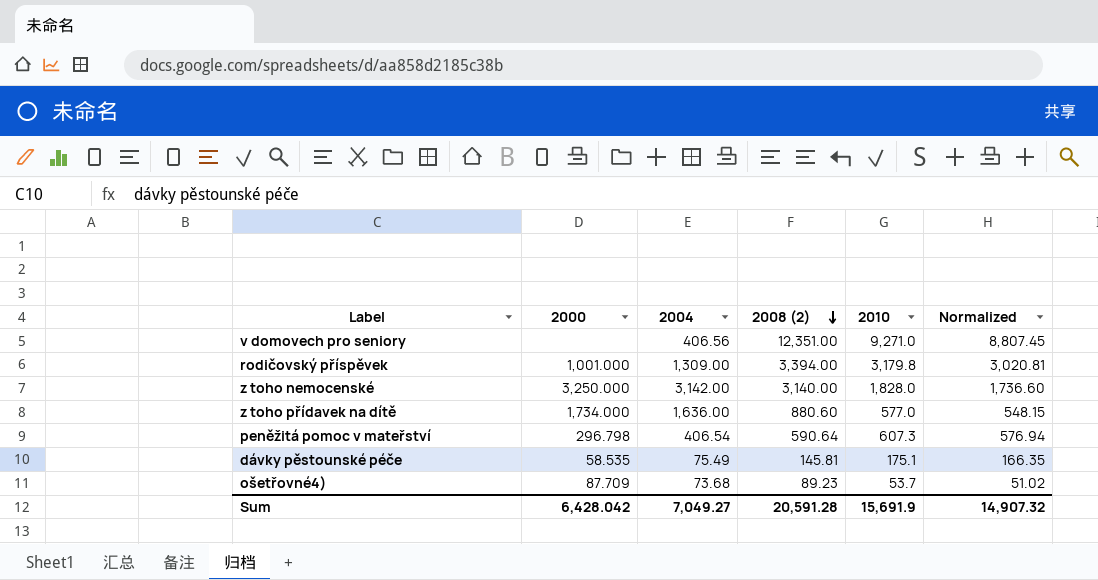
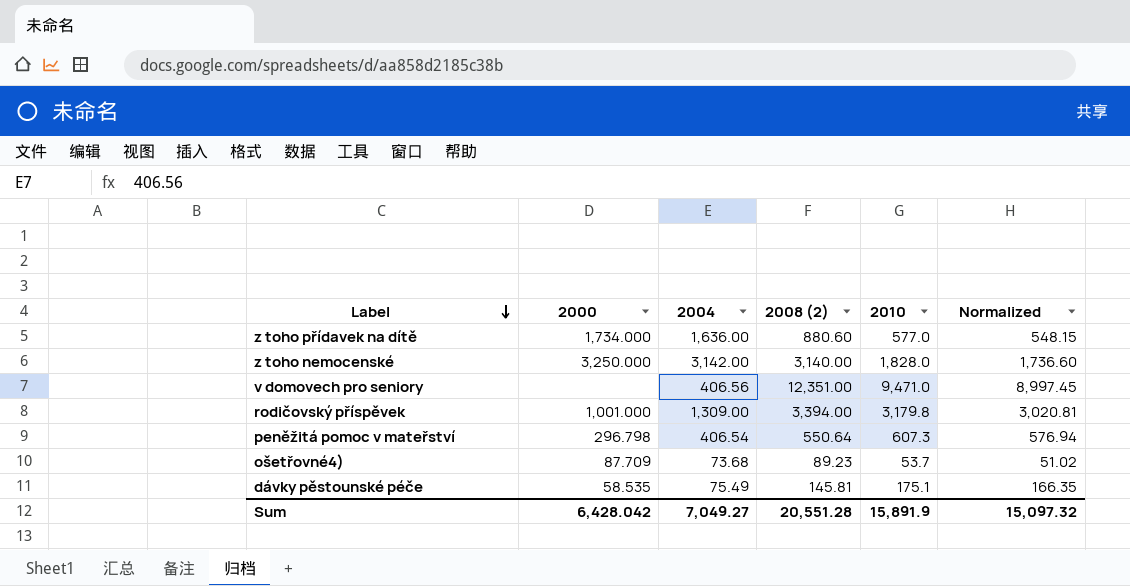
row order: 2008 (2) descending -> Label descending
v domovech pro seniory | 2010: 9,271.0 -> 9,471.0
v domovech pro seniory | Normalized: 8,807.45 -> 8,997.45
peněžitá pomoc v mateřství | 2008 (2): 590.64 -> 550.64
Sum | 2008 (2): 20,591.28 -> 20,551.28
Sum | 2010: 15,691.9 -> 15,891.9
Sum | Normalized: 14,907.32 -> 15,097.32

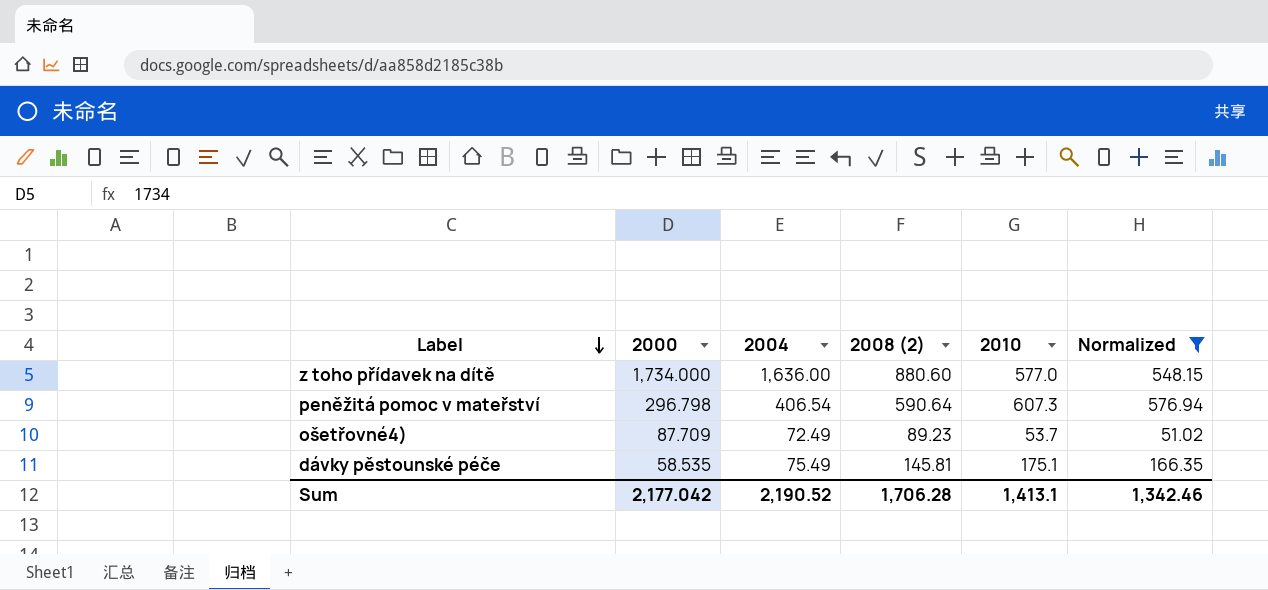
filter: none -> Normalized <= 576.94
peněžitá pomoc v mateřství | 2008 (2): 550.64 -> 590.64
ošetřovné4) | 2004: 73.68 -> 72.49
Sum | 2000: 6,428.042 -> 2,177.042
Sum | 2004: 7,049.27 -> 2,190.52
Sum | 2008 (2): 20,551.28 -> 1,706.28
Sum | 2010: 15,891.9 -> 1,413.1
Sum | Normalized: 15,097.32 -> 1,342.46

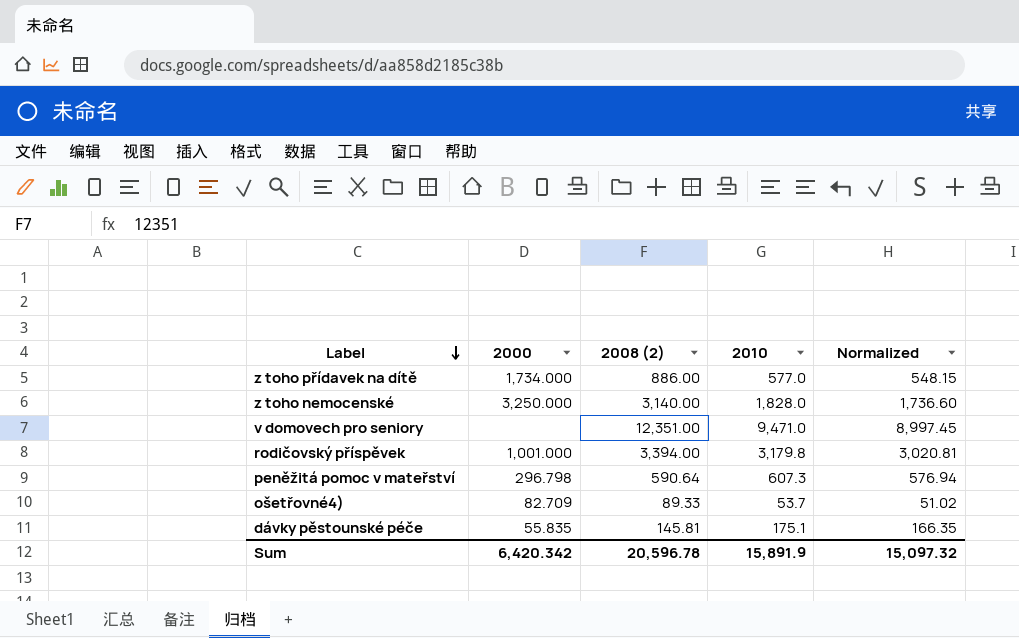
filter: Normalized <= 576.94 -> none
column 2004 | position: 3 -> none
z toho přídavek na dítě | 2008 (2): 880.60 -> 886.00
ošetřovné4) | 2000: 87.709 -> 82.709
ošetřovné4) | 2008 (2): 89.23 -> 89.33
dávky pěstounské péče | 2000: 58.535 -> 55.835
Sum | 2000: 2,177.042 -> 6,420.342
Sum | 2008 (2): 1,706.28 -> 20,596.78
Sum | 2010: 1,413.1 -> 15,891.9
Sum | Normalized: 1,342.46 -> 15,097.32

